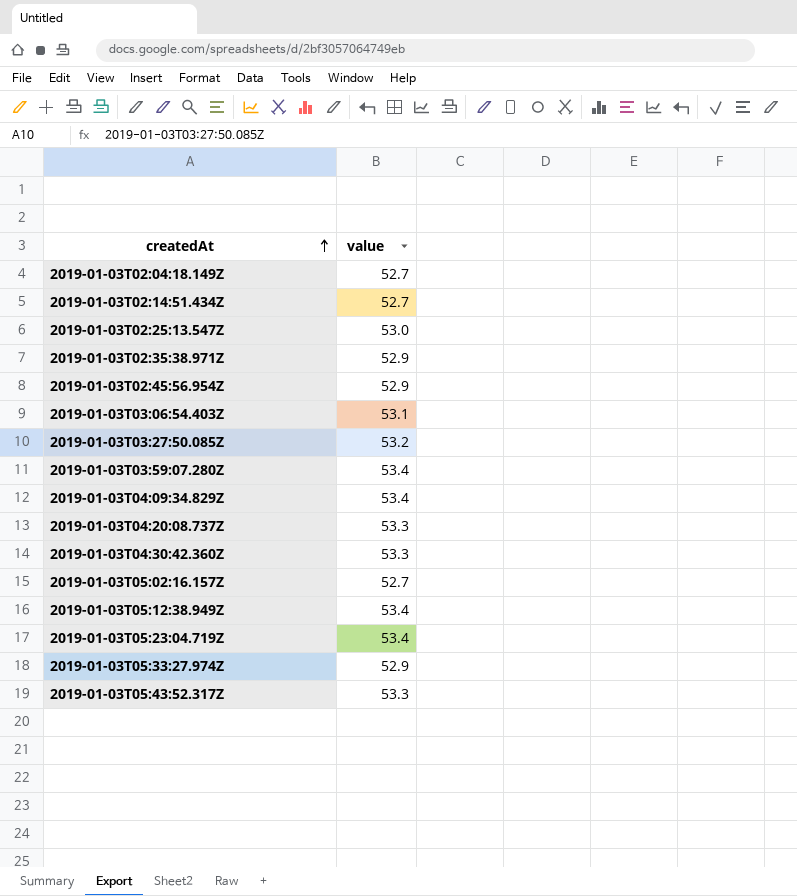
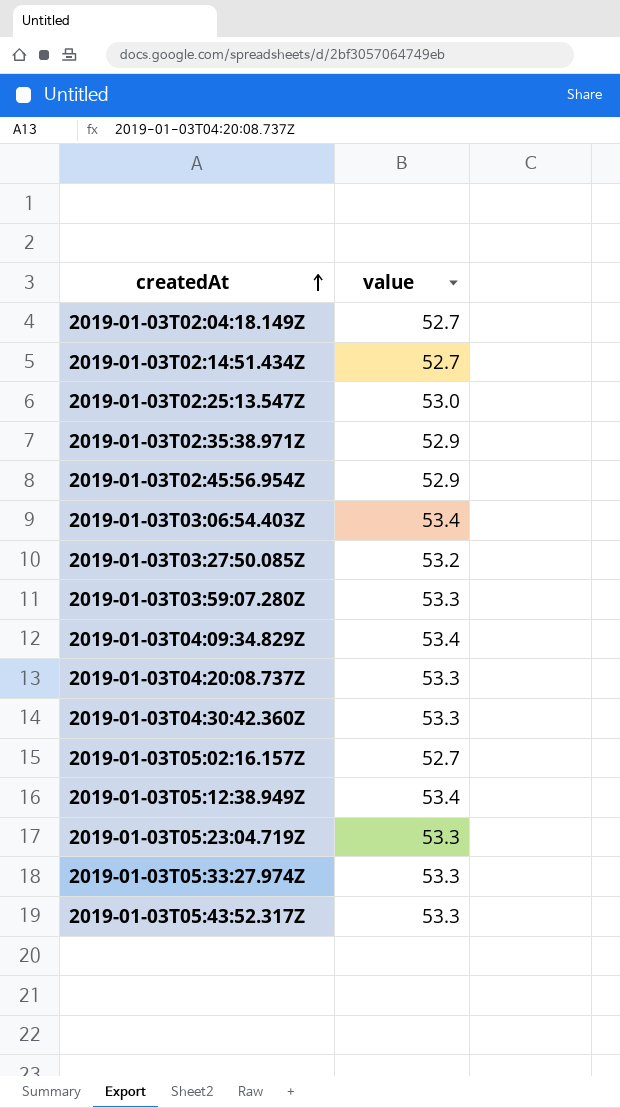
2019-01-03T03:06:54.403Z | value: 53.1 -> 53.4
2019-01-03T03:59:07.280Z | value: 53.4 -> 53.3
2019-01-03T05:23:04.719Z | value: 53.4 -> 53.3
2019-01-03T05:33:27.974Z | value: 52.9 -> 53.3

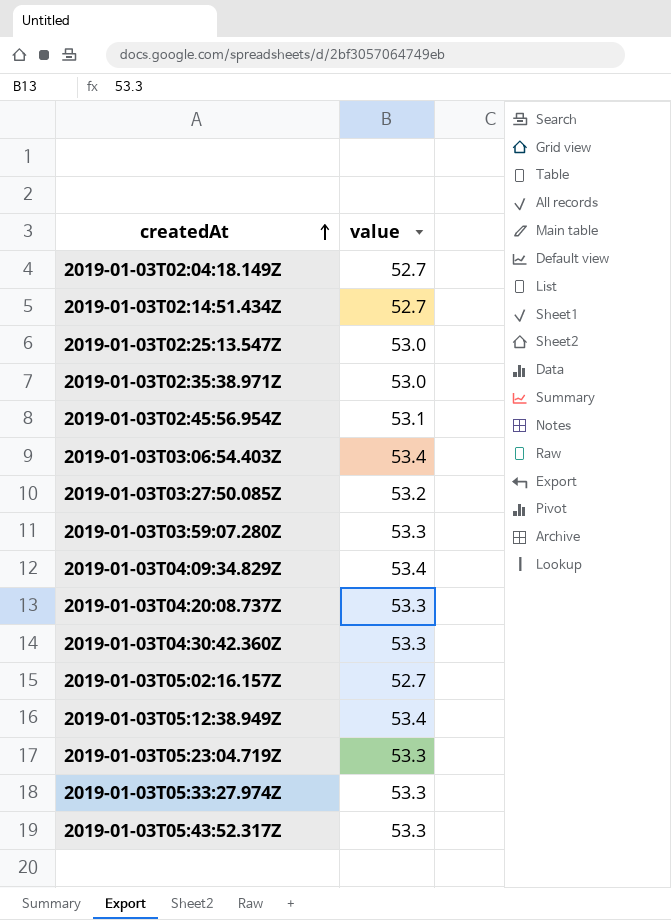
2019-01-03T02:35:38.971Z | value: 52.9 -> 53.0
2019-01-03T02:45:56.954Z | value: 52.9 -> 53.1

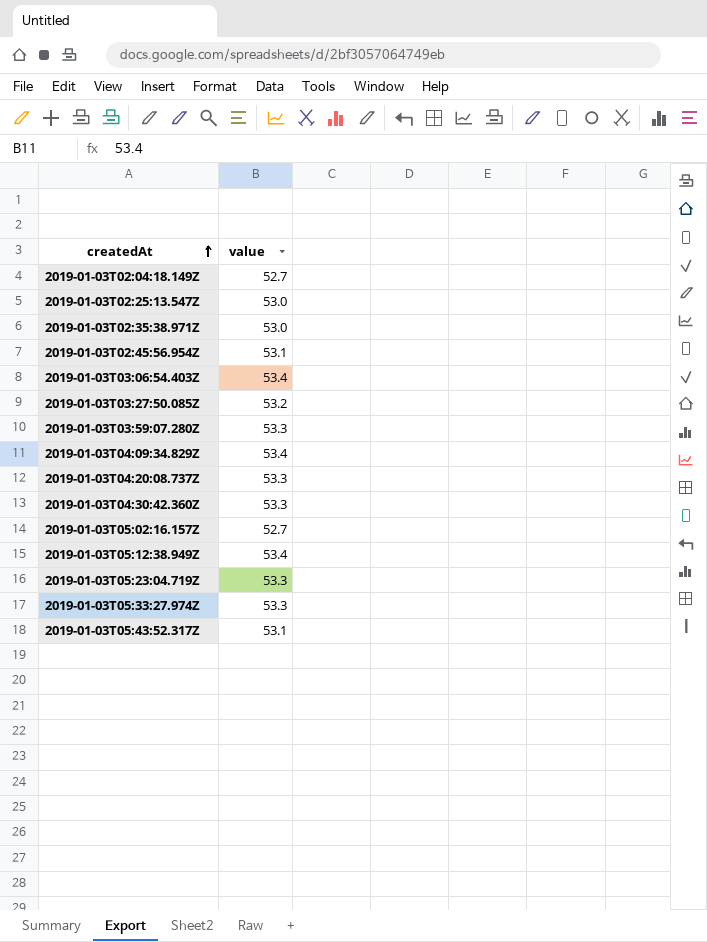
row 2019-01-03T02:14:51.434Z: 52.7 -> none
2019-01-03T05:43:52.317Z | value: 53.3 -> 53.1

